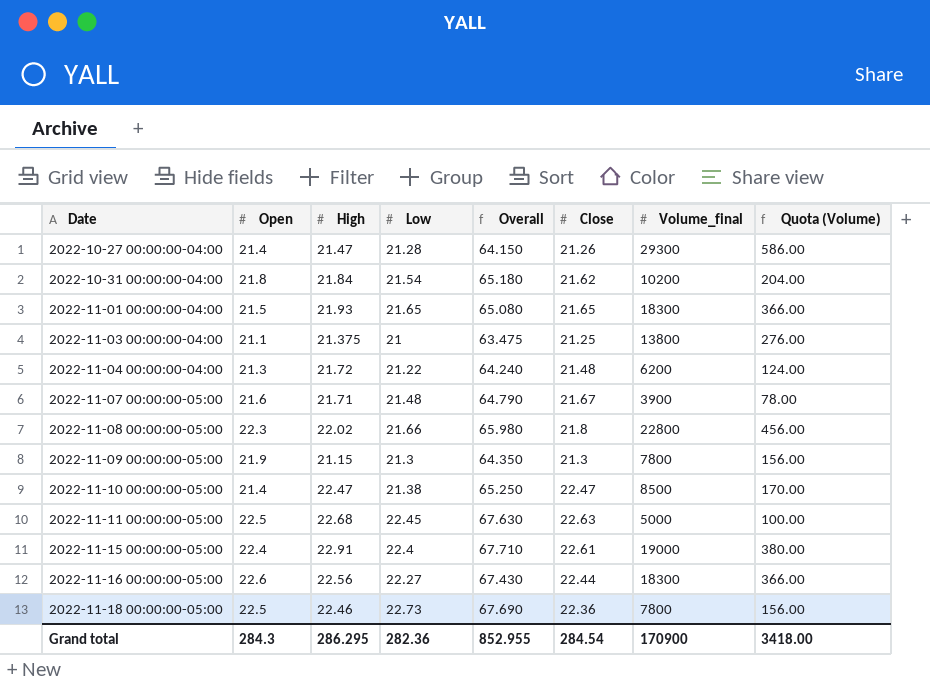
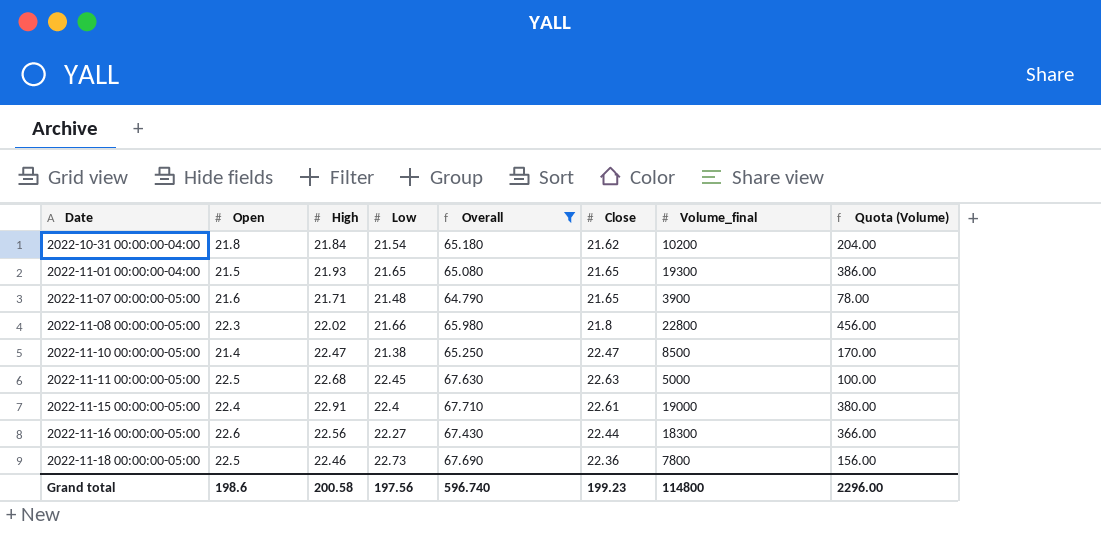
filter: none -> Overall >= 64.790
2022-11-01 00:00:00-04:00 | Volume_final: 18300 -> 19300
2022-11-01 00:00:00-04:00 | Quota (Volume): 366.00 -> 386.00
2022-11-07 00:00:00-05:00 | Close: 21.67 -> 21.65
Grand total | Open: 284.3 -> 198.6
Grand total | High: 286.295 -> 200.58
Grand total | Low: 282.36 -> 197.56
Grand total | Overall: 852.955 -> 596.740
Grand total | Close: 284.54 -> 199.23
Grand total | Volume_final: 170900 -> 114800
Grand total | Quota (Volume): 3418.00 -> 2296.00

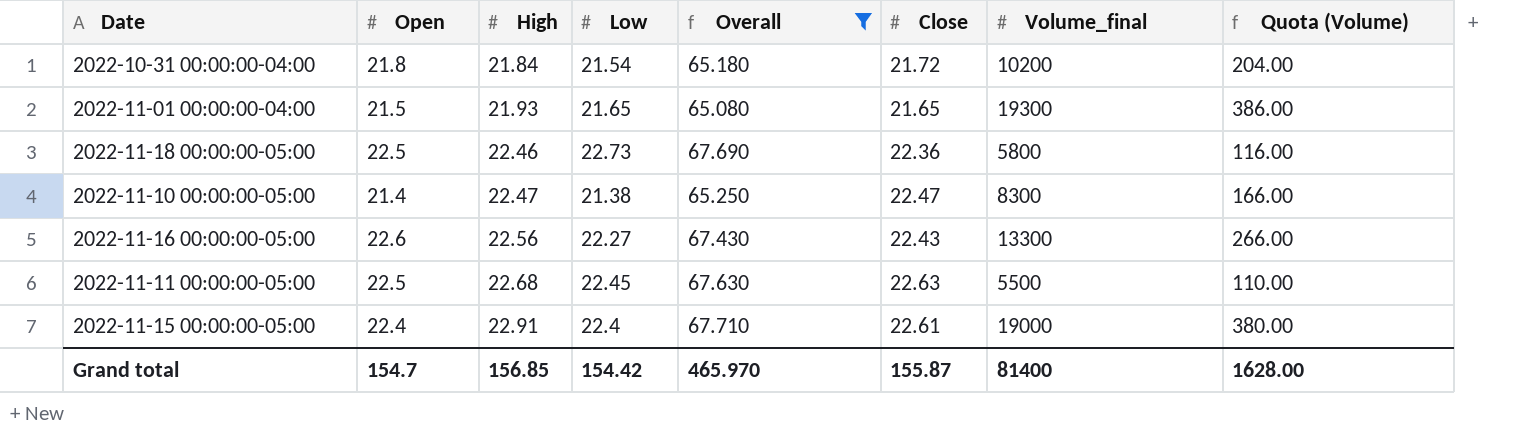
row order: Date ascending -> High ascending
row 2022-11-07 00:00:00-05:00: 21.6 | 21.71 | 21.48 | 64.790 | 21.65 | 3900 | 78.00 -> none
row 2022-11-08 00:00:00-05:00: 22.3 | 22.02 | 21.66 | 65.980 | 21.8 | 22800 | 456.00 -> none
2022-10-31 00:00:00-04:00 | Close: 21.62 -> 21.72
2022-11-18 00:00:00-05:00 | Volume_final: 7800 -> 5800
2022-11-18 00:00:00-05:00 | Quota (Volume): 156.00 -> 116.00
2022-11-10 00:00:00-05:00 | Volume_final: 8500 -> 8300
2022-11-10 00:00:00-05:00 | Quota (Volume): 170.00 -> 166.00
2022-11-16 00:00:00-05:00 | Close: 22.44 -> 22.43
2022-11-16 00:00:00-05:00 | Volume_final: 18300 -> 13300
2022-11-16 00:00:00-05:00 | Quota (Volume): 366.00 -> 266.00
2022-11-11 00:00:00-05:00 | Volume_final: 5000 -> 5500
2022-11-11 00:00:00-05:00 | Quota (Volume): 100.00 -> 110.00
Grand total | Open: 198.6 -> 154.7
Grand total | High: 200.58 -> 156.85
Grand total | Low: 197.56 -> 154.42
Grand total | Overall: 596.740 -> 465.970
Grand total | Close: 199.23 -> 155.87
Grand total | Volume_final: 114800 -> 81400
Grand total | Quota (Volume): 2296.00 -> 1628.00

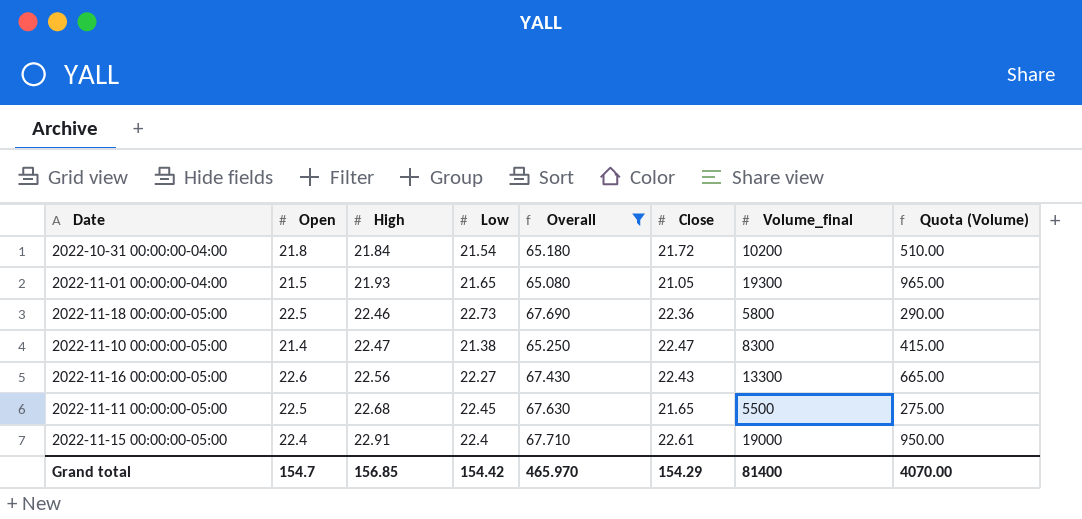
column Quota (Volume) | formula: [Volume_final] * 0.02 -> [Volume_final] * 0.05
2022-11-01 00:00:00-04:00 | Close: 21.65 -> 21.05
2022-11-11 00:00:00-05:00 | Close: 22.63 -> 21.65
Grand total | Close: 155.87 -> 154.29
Grand total | Quota (Volume): 1628.00 -> 4070.00

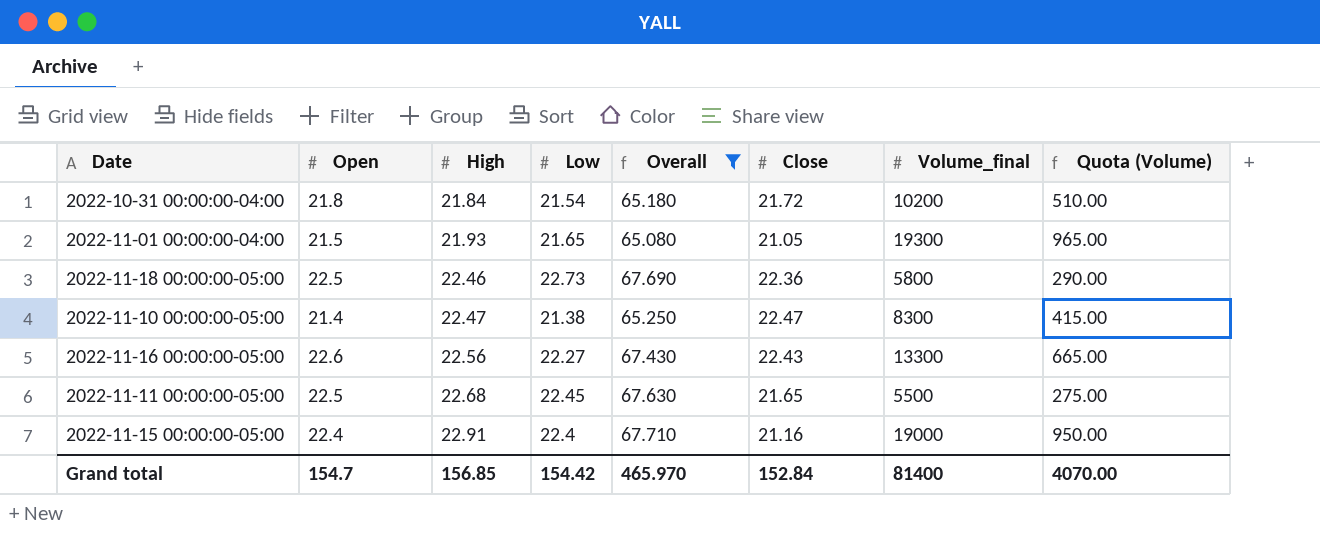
2022-11-15 00:00:00-05:00 | Close: 22.61 -> 21.16
Grand total | Close: 154.29 -> 152.84

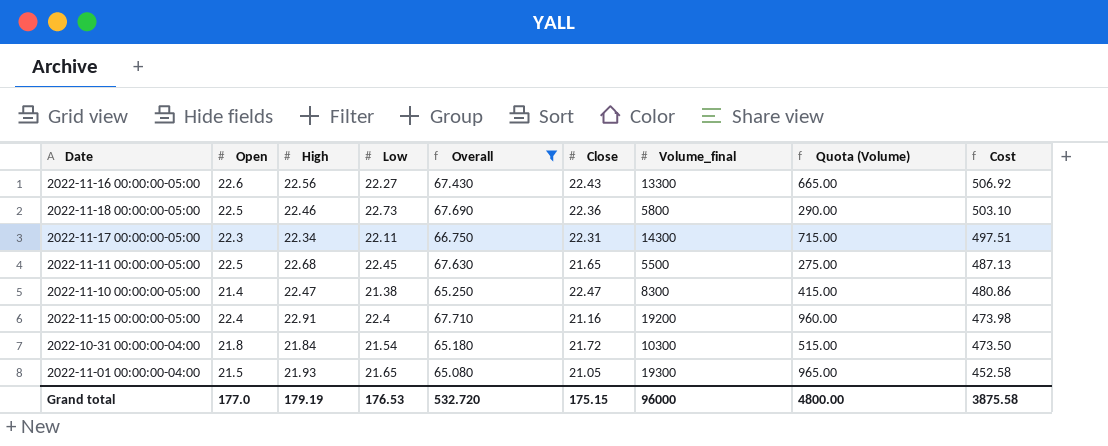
row order: High ascending -> Cost descending
column Cost | formula: none -> [Open] * [Close]
row 2022-11-17 00:00:00-05:00: none -> 22.3 | 22.34 | 22.11 | 66.750 | 22.31 | 14300 | 715.00 | 497.51
2022-11-15 00:00:00-05:00 | Volume_final: 19000 -> 19200
2022-11-15 00:00:00-05:00 | Quota (Volume): 950.00 -> 960.00
2022-10-31 00:00:00-04:00 | Volume_final: 10200 -> 10300
2022-10-31 00:00:00-04:00 | Quota (Volume): 510.00 -> 515.00
Grand total | Open: 154.7 -> 177.0
Grand total | High: 156.85 -> 179.19
Grand total | Low: 154.42 -> 176.53
Grand total | Overall: 465.970 -> 532.720
Grand total | Close: 152.84 -> 175.15
Grand total | Volume_final: 81400 -> 96000
Grand total | Quota (Volume): 4070.00 -> 4800.00

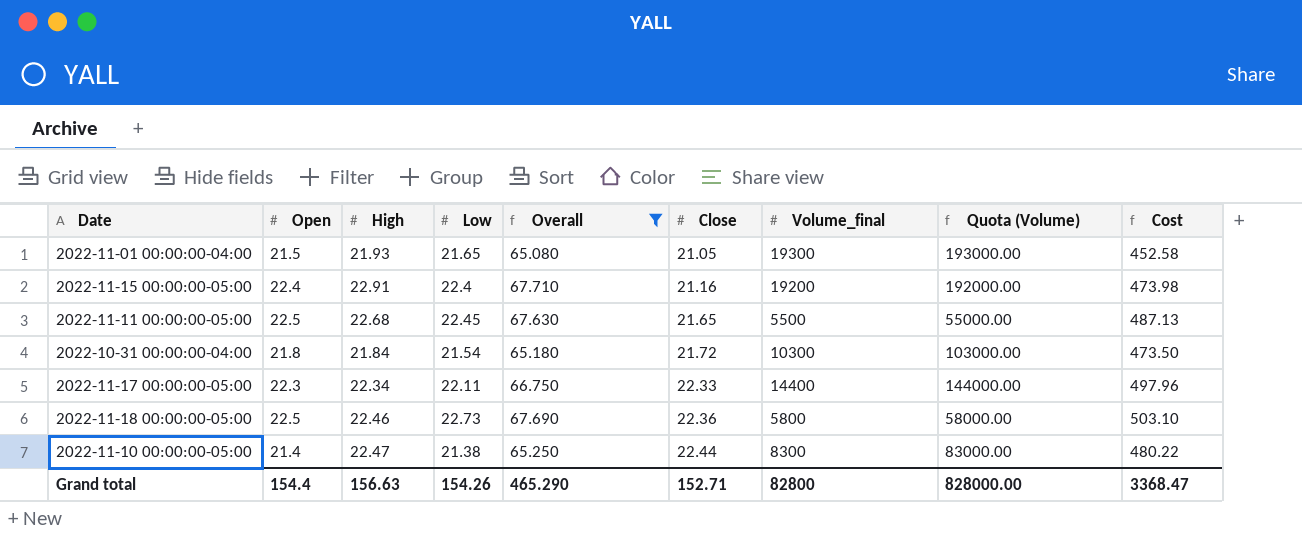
row order: Cost descending -> Close ascending
column Quota (Volume) | formula: [Volume_final] * 0.05 -> [Volume_final] * 10
row 2022-11-16 00:00:00-05:00: 22.6 | 22.56 | 22.27 | 67.430 | 22.43 | 13300 | 665.00 | 506.92 -> none
2022-11-17 00:00:00-05:00 | Close: 22.31 -> 22.33
2022-11-17 00:00:00-05:00 | Volume_final: 14300 -> 14400
2022-11-17 00:00:00-05:00 | Cost: 497.51 -> 497.96
2022-11-10 00:00:00-05:00 | Close: 22.47 -> 22.44
2022-11-10 00:00:00-05:00 | Cost: 480.86 -> 480.22
Grand total | Open: 177.0 -> 154.4
Grand total | High: 179.19 -> 156.63
Grand total | Low: 176.53 -> 154.26
Grand total | Overall: 532.720 -> 465.290
Grand total | Close: 175.15 -> 152.71
Grand total | Volume_final: 96000 -> 82800
Grand total | Quota (Volume): 4800.00 -> 828000.00
Grand total | Cost: 3875.58 -> 3368.47

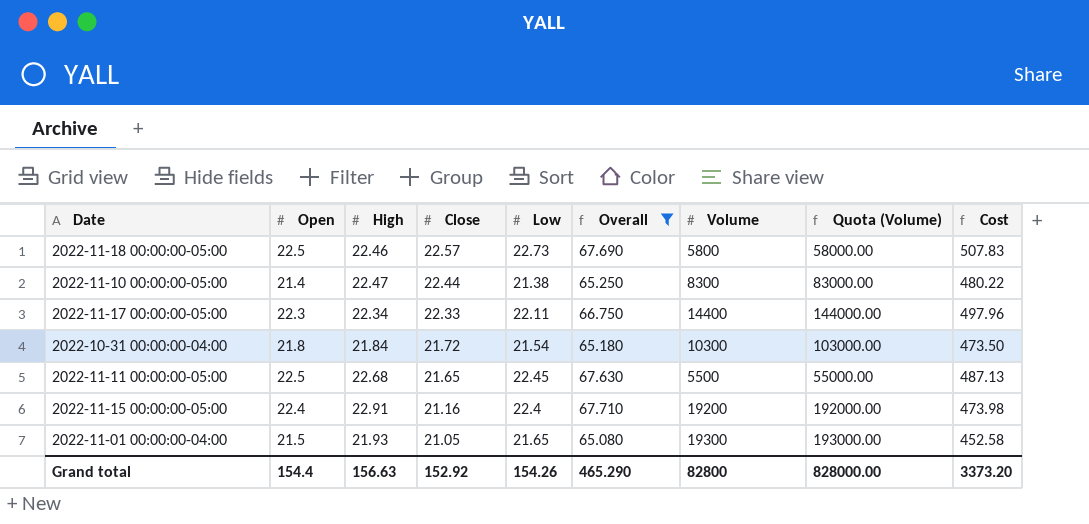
row order: Close ascending -> Close descending
column Close | position: 6 -> 4
column name: Volume_final -> Volume
2022-11-18 00:00:00-05:00 | Close: 22.36 -> 22.57
2022-11-18 00:00:00-05:00 | Cost: 503.10 -> 507.83
Grand total | Close: 152.71 -> 152.92
Grand total | Cost: 3368.47 -> 3373.20

